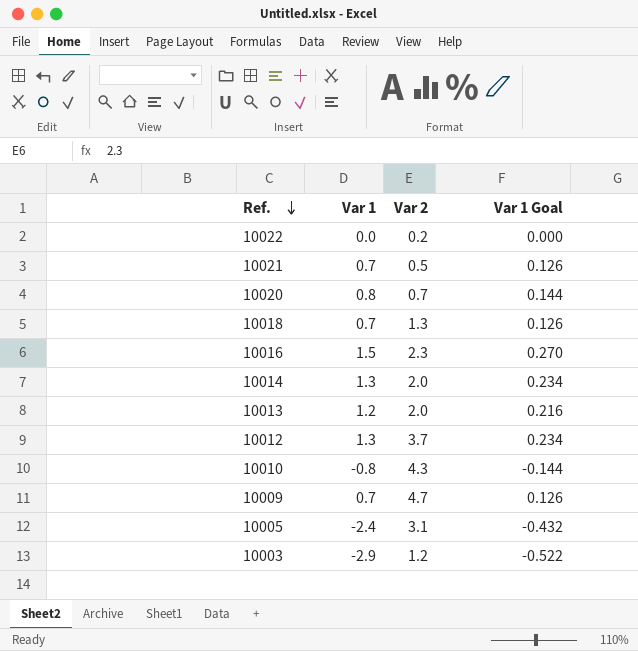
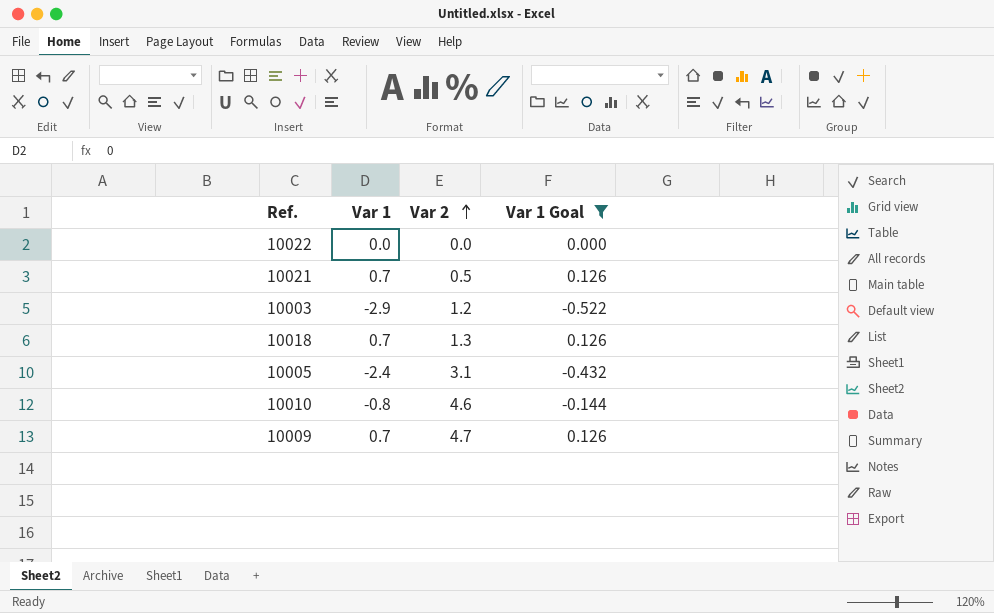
filter: none -> Var 1 Goal <= 0.126
row order: Ref. descending -> Var 2 ascending
10022 | Var 2: 0.2 -> 0.0
10010 | Var 2: 4.3 -> 4.6

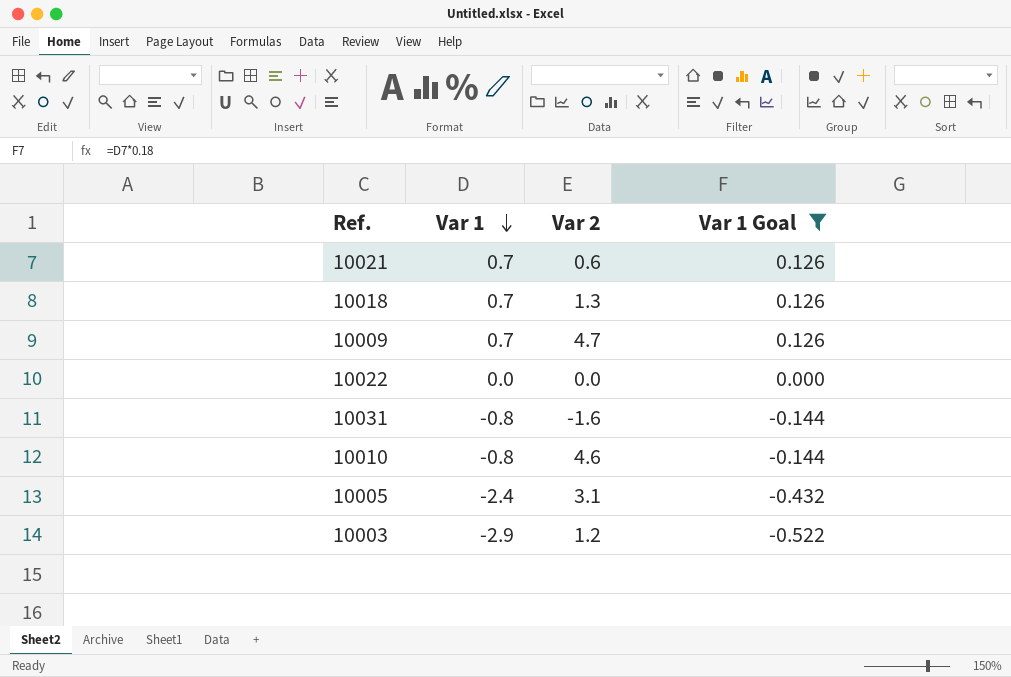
row order: Var 2 ascending -> Var 1 descending
10021 | Var 2: 0.5 -> 0.6
row 10031: none -> -0.8 | -1.6 | -0.144

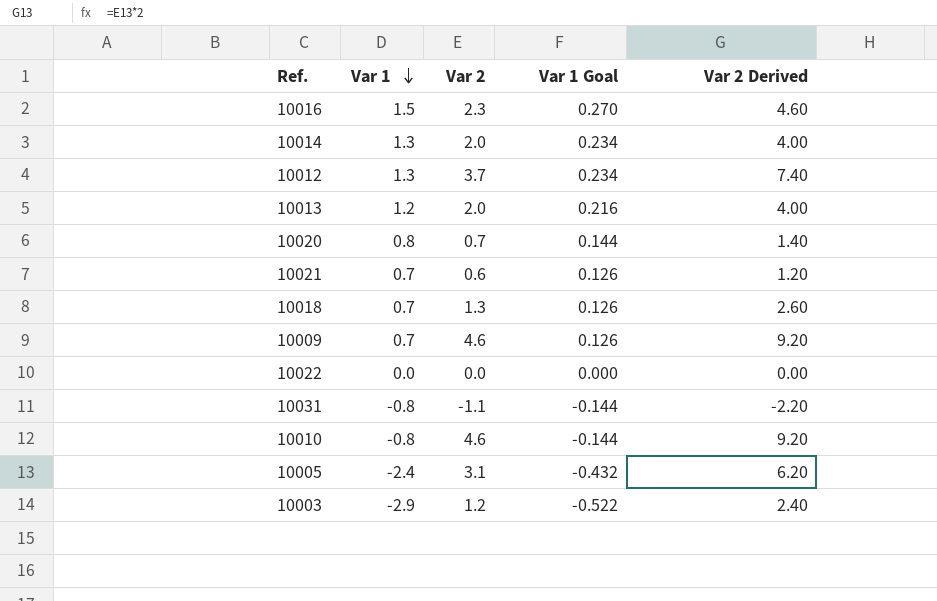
filter: Var 1 Goal <= 0.126 -> none
column Var 2 Derived | formula: none -> [Var 2] * 2
10009 | Var 2: 4.7 -> 4.6
10031 | Var 2: -1.6 -> -1.1

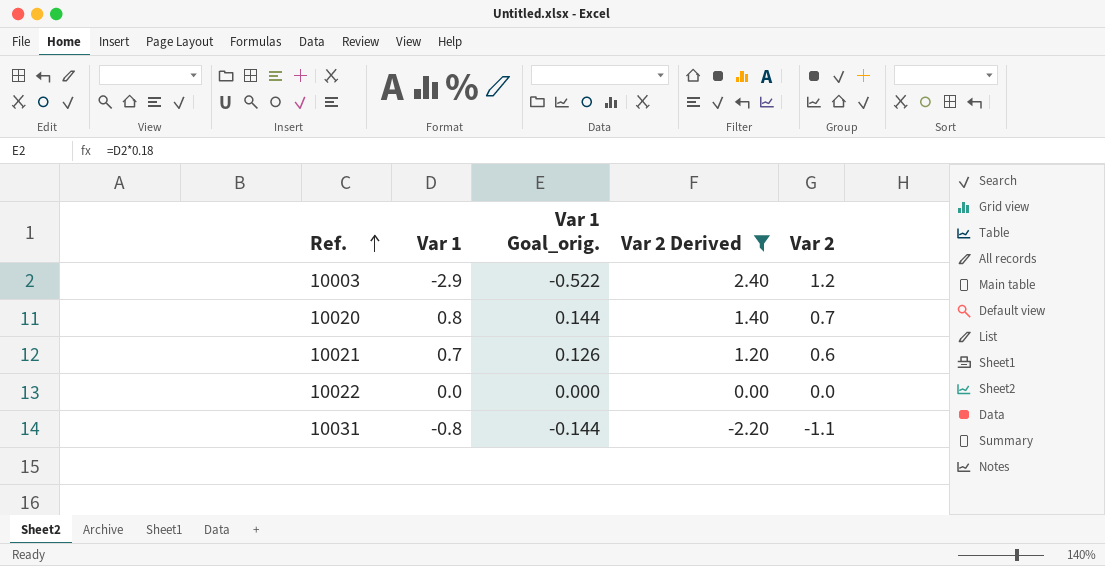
filter: none -> Var 2 Derived <= 2.40
row order: Var 1 descending -> Ref. ascending
column name: Var 1 Goal -> Var 1 Goal_orig.
column Var 2 | position: 3 -> 5

